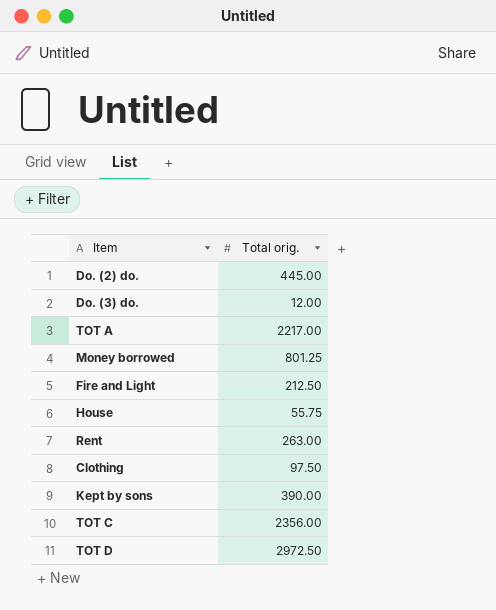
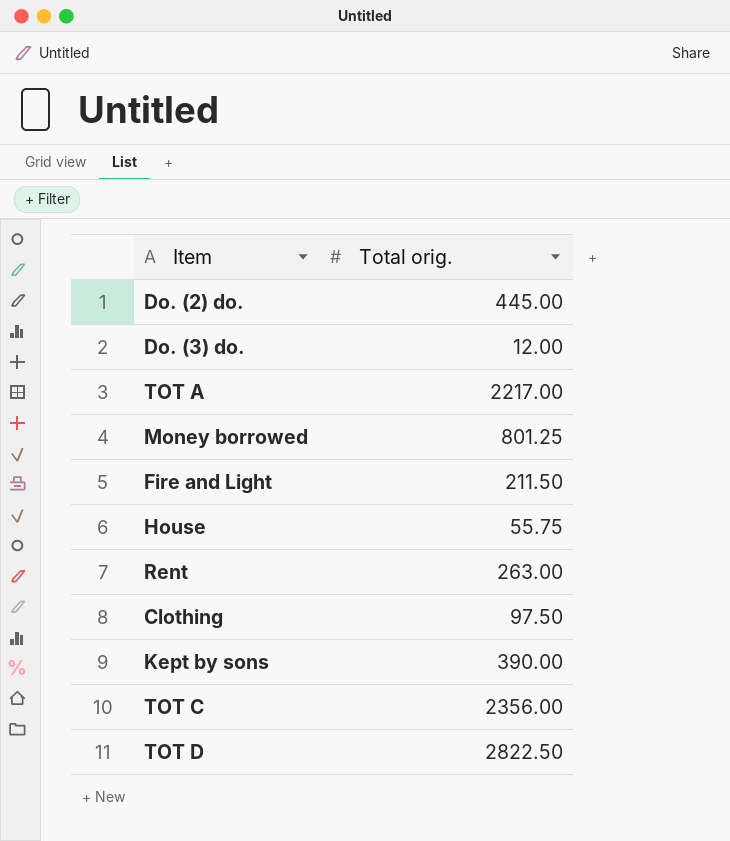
Fire and Light | Total orig.: 212.50 -> 211.50
TOT D | Total orig.: 2972.50 -> 2822.50

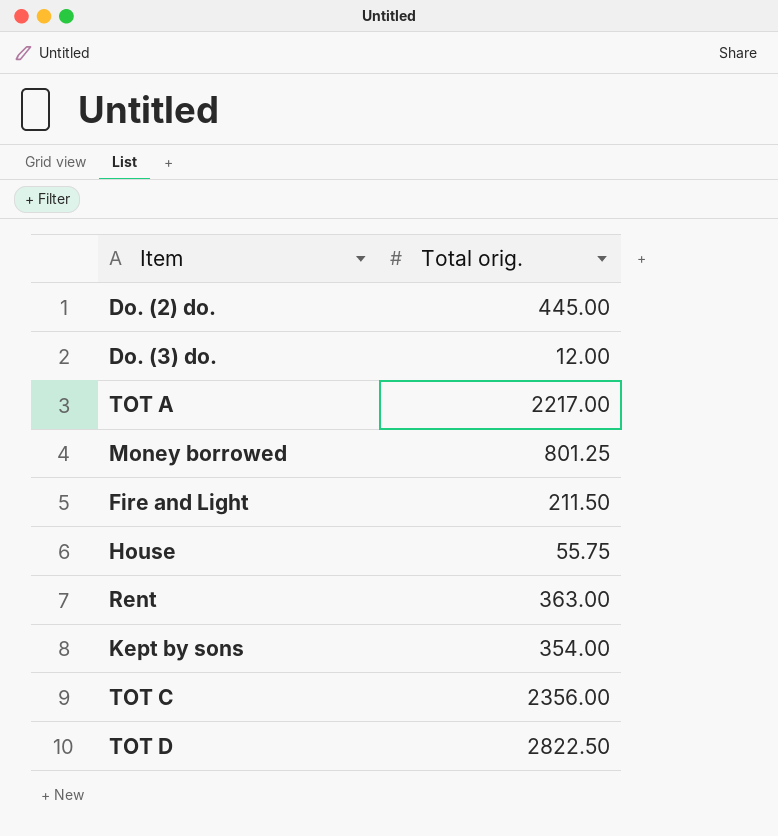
row Clothing: 97.50 -> none
Rent | Total orig.: 263.00 -> 363.00
Kept by sons | Total orig.: 390.00 -> 354.00

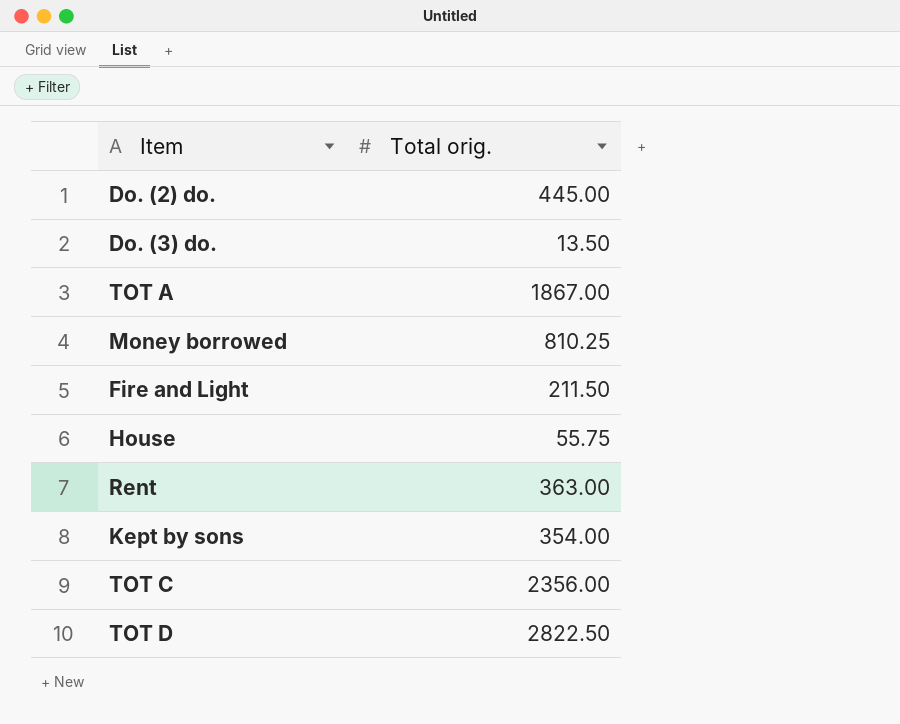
Do. (3) do. | Total orig.: 12.00 -> 13.50
TOT A | Total orig.: 2217.00 -> 1867.00
Money borrowed | Total orig.: 801.25 -> 810.25

